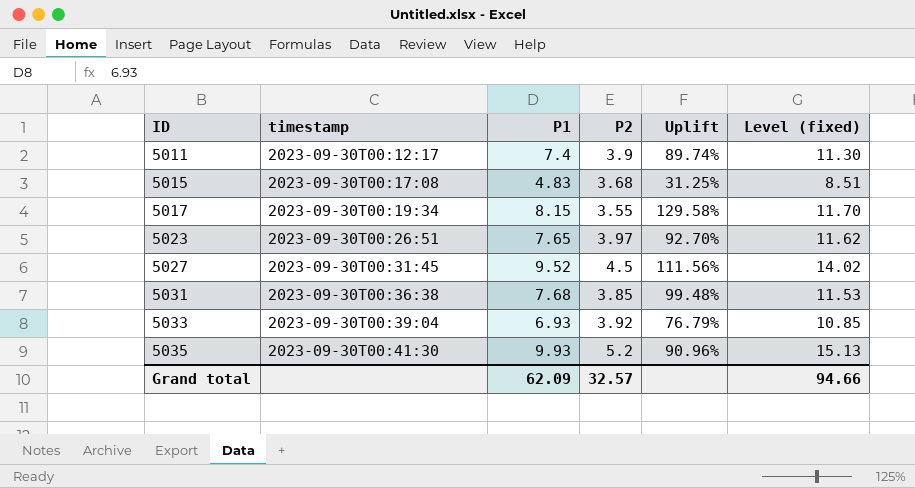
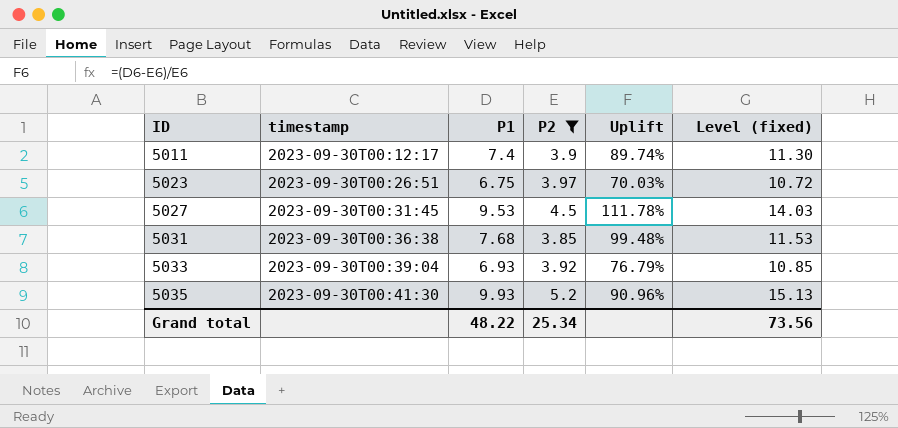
filter: none -> P2 >= 3.85
5023 | P1: 7.65 -> 6.75
5023 | Uplift: 92.70% -> 70.03%
5023 | Level (fixed): 11.62 -> 10.72
5027 | P1: 9.52 -> 9.53
5027 | Uplift: 111.56% -> 111.78%
5027 | Level (fixed): 14.02 -> 14.03
Grand total | P1: 62.09 -> 48.22
Grand total | P2: 32.57 -> 25.34
Grand total | Level (fixed): 94.66 -> 73.56

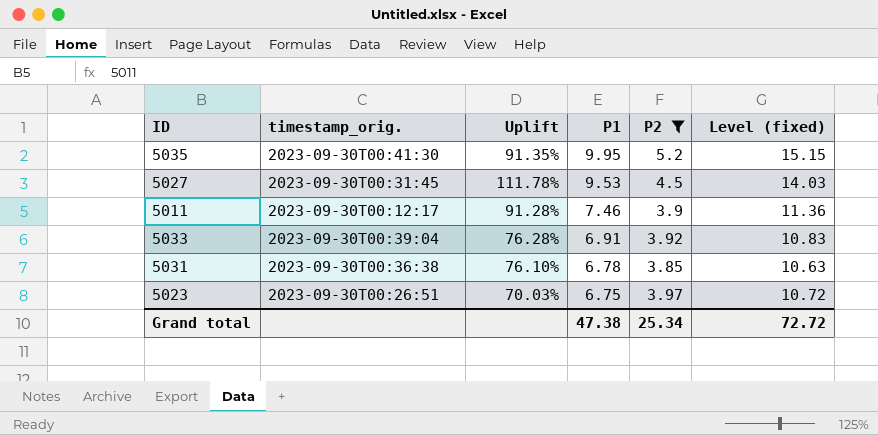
row order: ID ascending -> P1 descending
column name: timestamp -> timestamp_orig.
column Uplift | position: 5 -> 3
5035 | Uplift: 90.96% -> 91.35%
5035 | P1: 9.93 -> 9.95
5035 | Level (fixed): 15.13 -> 15.15
5011 | Uplift: 89.74% -> 91.28%
5011 | P1: 7.4 -> 7.46
5011 | Level (fixed): 11.30 -> 11.36
5033 | Uplift: 76.79% -> 76.28%
5033 | P1: 6.93 -> 6.91
5033 | Level (fixed): 10.85 -> 10.83
5031 | Uplift: 99.48% -> 76.10%
5031 | P1: 7.68 -> 6.78
5031 | Level (fixed): 11.53 -> 10.63
Grand total | P1: 48.22 -> 47.38
Grand total | Level (fixed): 73.56 -> 72.72

